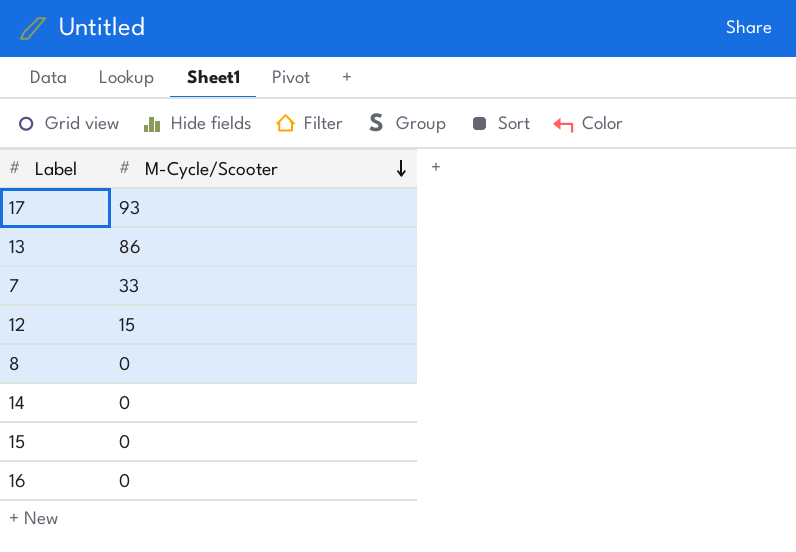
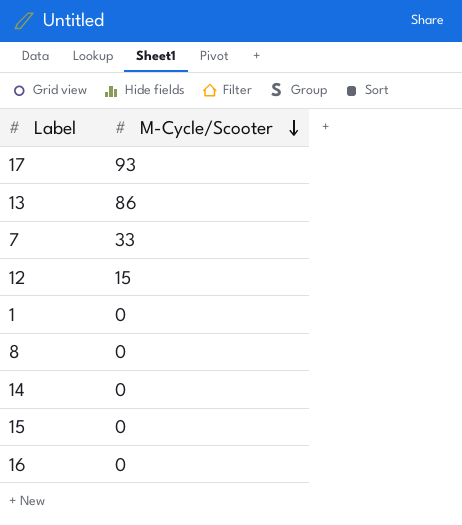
row 1: none -> 0

